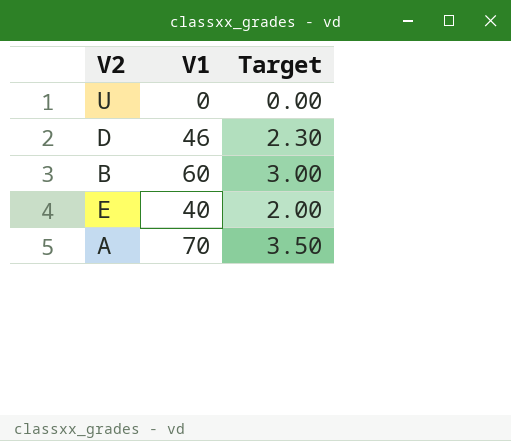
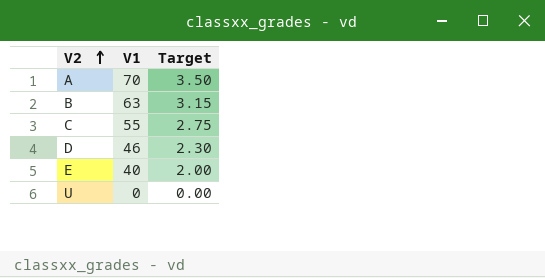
row order: none -> V2 ascending
B | V1: 60 -> 63
B | Target: 3.00 -> 3.15
row C: none -> 55 | 2.75

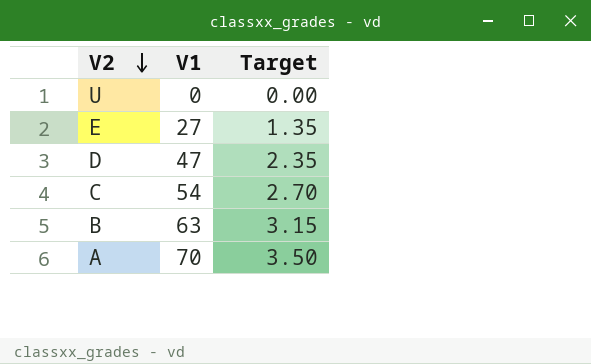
row order: V2 ascending -> V2 descending
E | V1: 40 -> 27
E | Target: 2.00 -> 1.35
D | V1: 46 -> 47
D | Target: 2.30 -> 2.35
C | V1: 55 -> 54
C | Target: 2.75 -> 2.70

